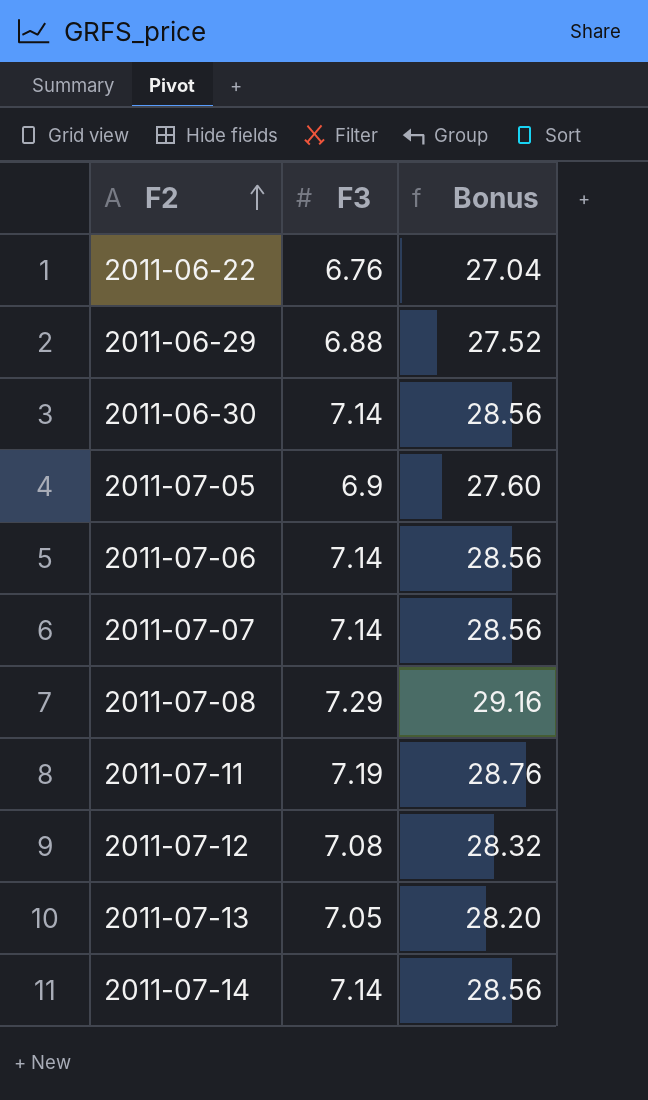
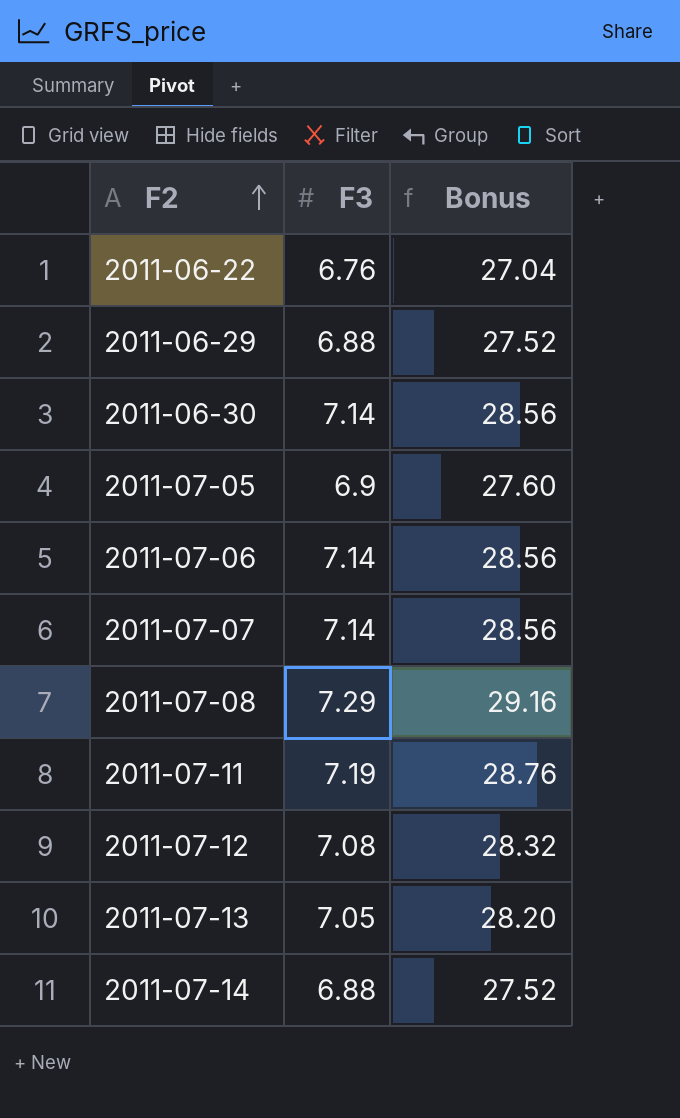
2011-07-14 | F3: 7.14 -> 6.88
2011-07-14 | Bonus: 28.56 -> 27.52

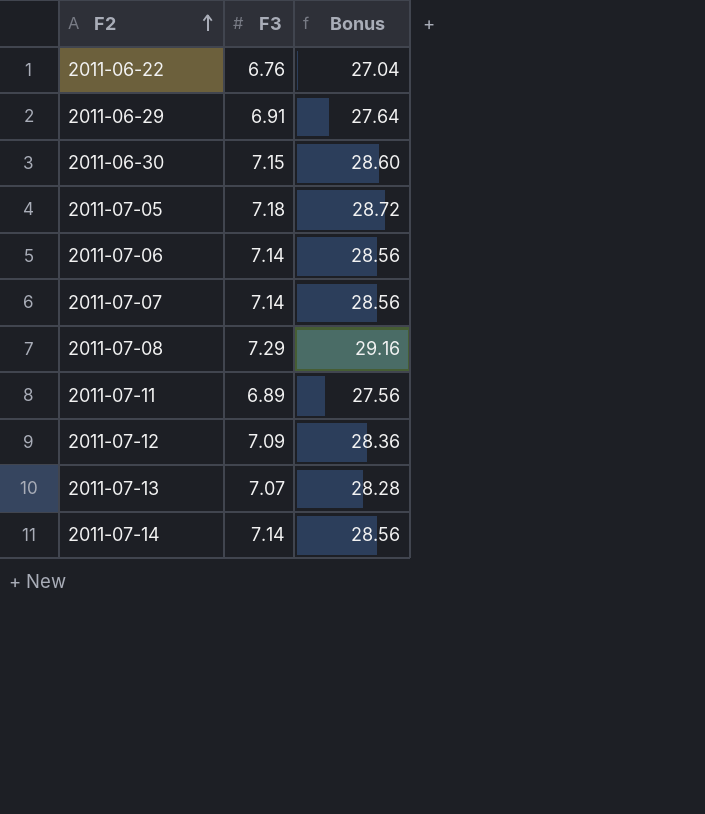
2011-06-29 | F3: 6.88 -> 6.91
2011-06-29 | Bonus: 27.52 -> 27.64
2011-06-30 | F3: 7.14 -> 7.15
2011-06-30 | Bonus: 28.56 -> 28.60
2011-07-05 | F3: 6.9 -> 7.18
2011-07-05 | Bonus: 27.60 -> 28.72
2011-07-11 | F3: 7.19 -> 6.89
2011-07-11 | Bonus: 28.76 -> 27.56
2011-07-12 | F3: 7.08 -> 7.09
2011-07-12 | Bonus: 28.32 -> 28.36
2011-07-13 | F3: 7.05 -> 7.07
2011-07-13 | Bonus: 28.20 -> 28.28
2011-07-14 | F3: 6.88 -> 7.14
2011-07-14 | Bonus: 27.52 -> 28.56

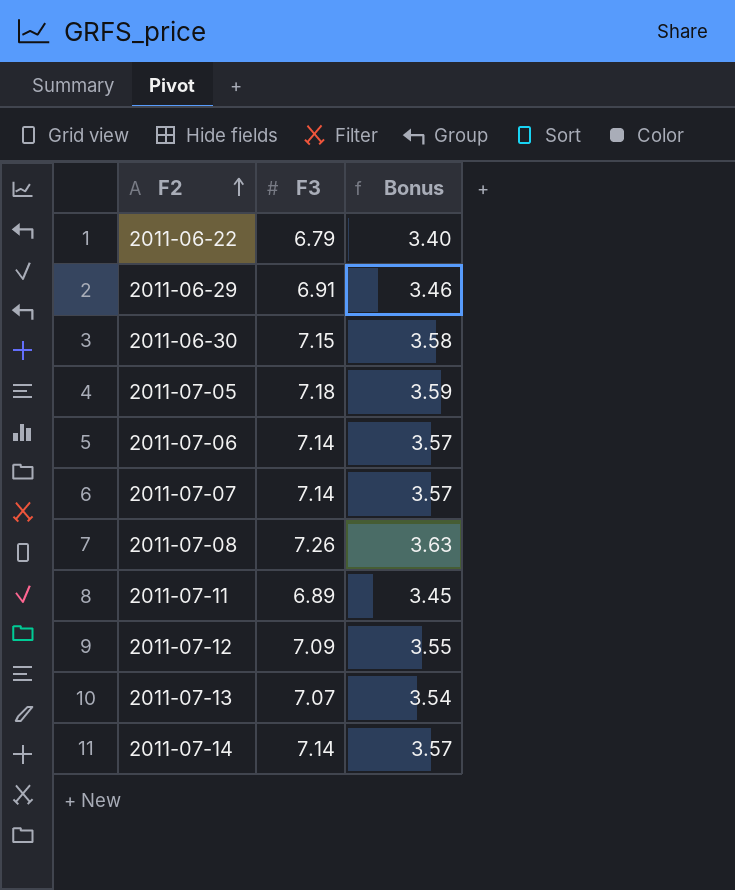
column Bonus | formula: [F3] * 4 -> [F3] * 0.5
2011-06-22 | F3: 6.76 -> 6.79
2011-07-08 | F3: 7.29 -> 7.26

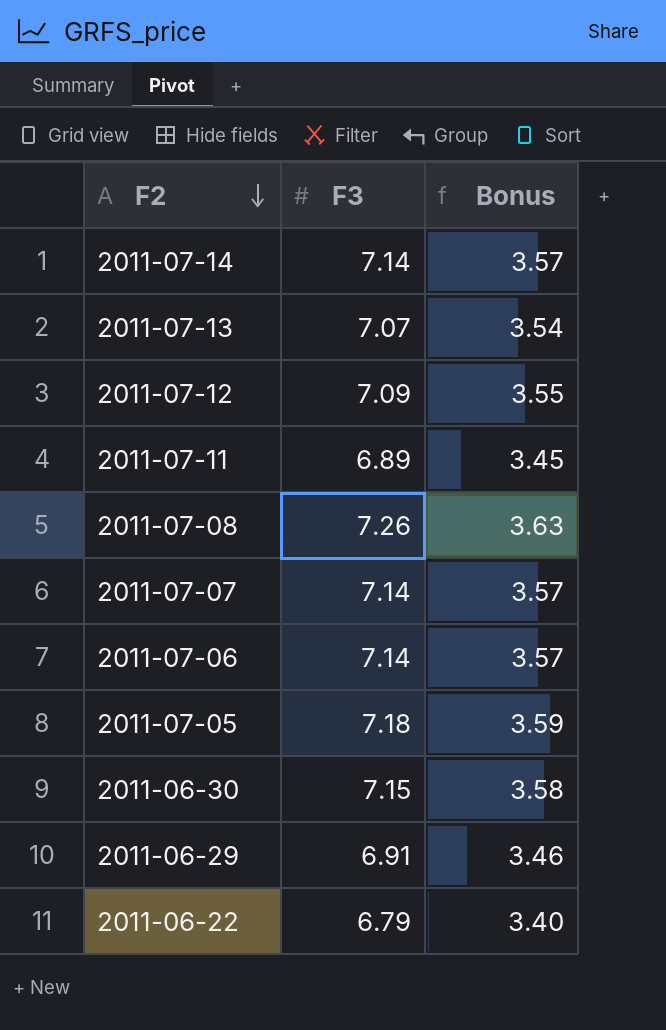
row order: F2 ascending -> F2 descending

